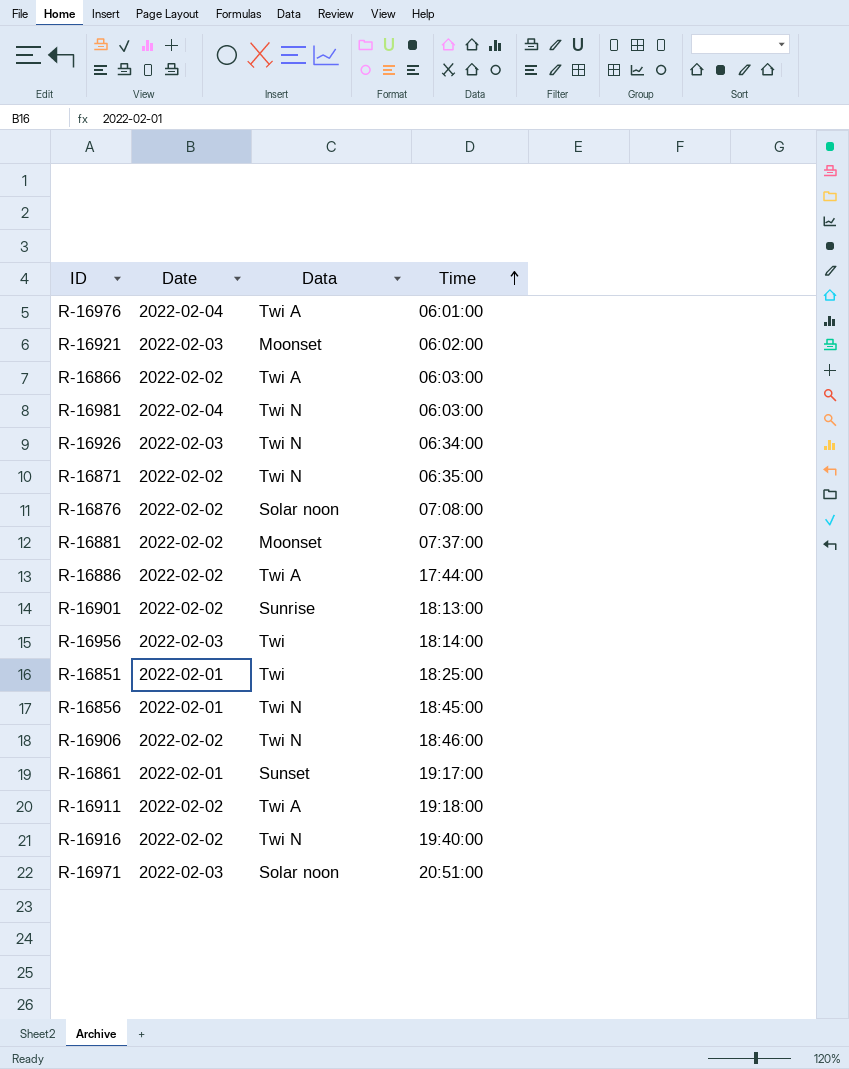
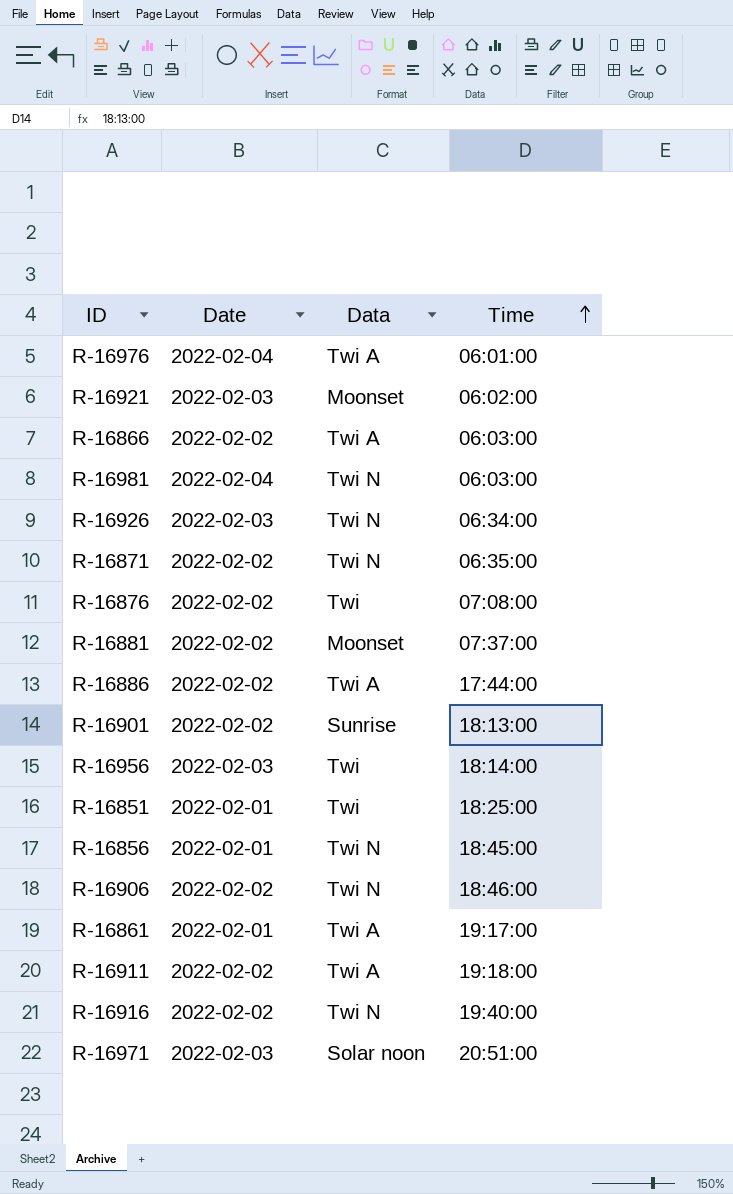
R-16876 | Data: Solar noon -> Twi
R-16861 | Data: Sunset -> Twi A

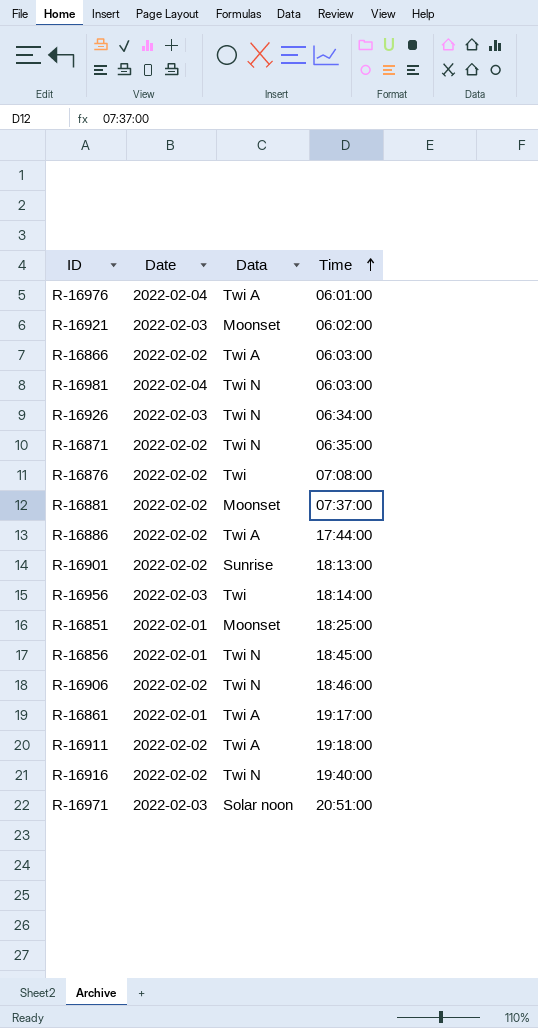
R-16851 | Data: Twi -> Moonset

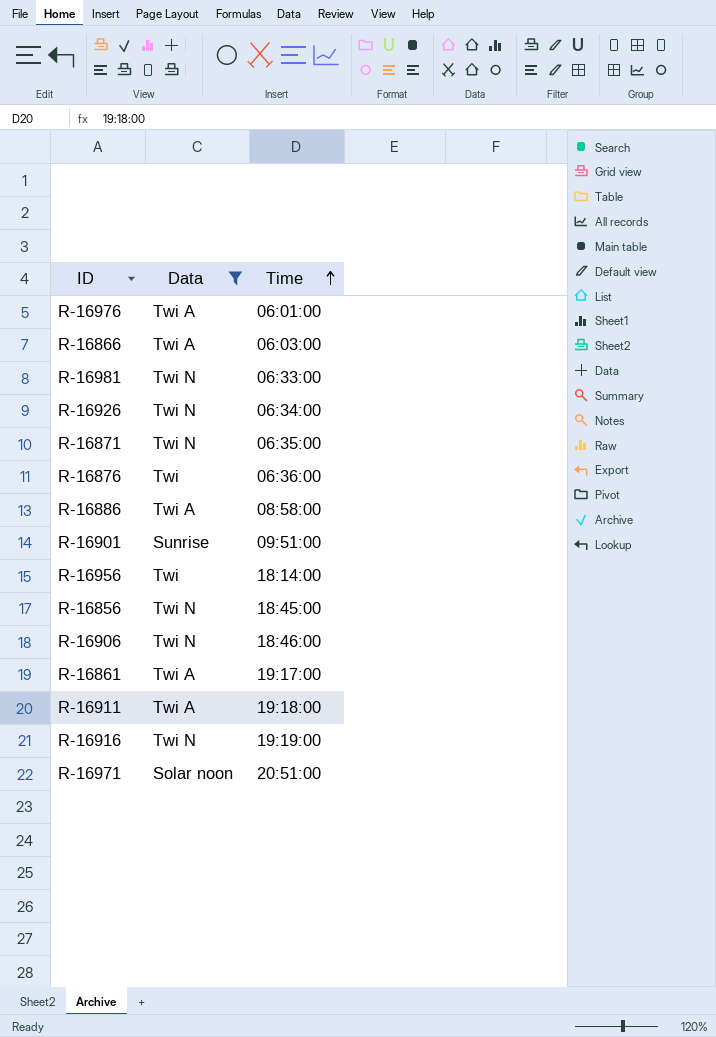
filter: none -> Data != Moonset
column Date | position: 2 -> none
R-16981 | Time: 06:03:00 -> 06:33:00
R-16876 | Time: 07:08:00 -> 06:36:00
R-16886 | Time: 17:44:00 -> 08:58:00
R-16901 | Time: 18:13:00 -> 09:51:00
R-16916 | Time: 19:40:00 -> 19:19:00

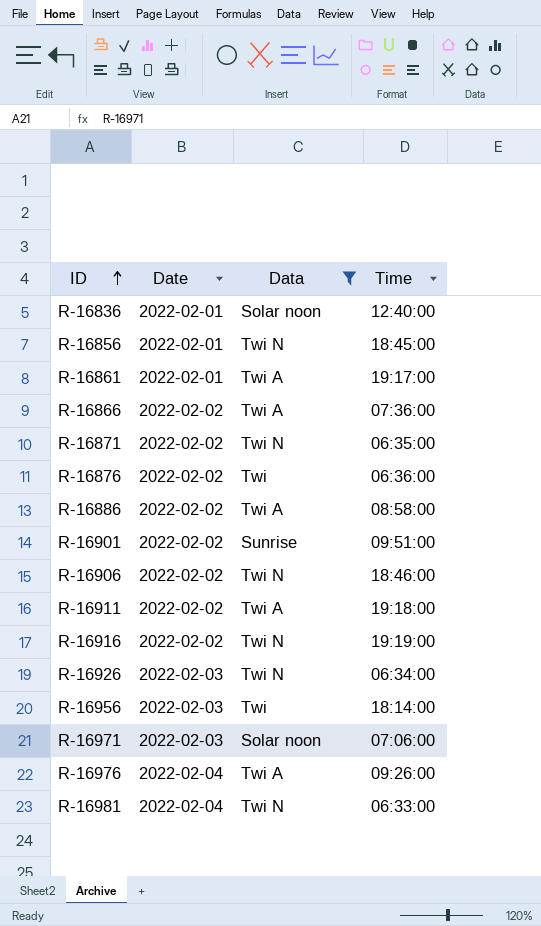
row order: Time ascending -> ID ascending
column Date | position: none -> 2
row R-16836: none -> 2022-02-01 | Solar noon | 12:40:00
R-16866 | Time: 06:03:00 -> 07:36:00
R-16971 | Time: 20:51:00 -> 07:06:00
R-16976 | Time: 06:01:00 -> 09:26:00

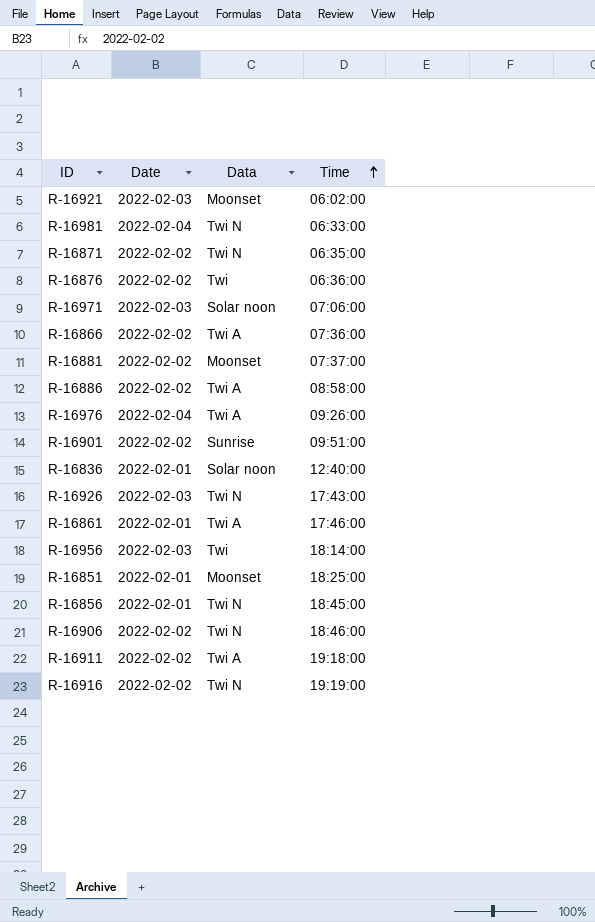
filter: Data != Moonset -> none
row order: ID ascending -> Time ascending
R-16926 | Time: 06:34:00 -> 17:43:00
R-16861 | Time: 19:17:00 -> 17:46:00

